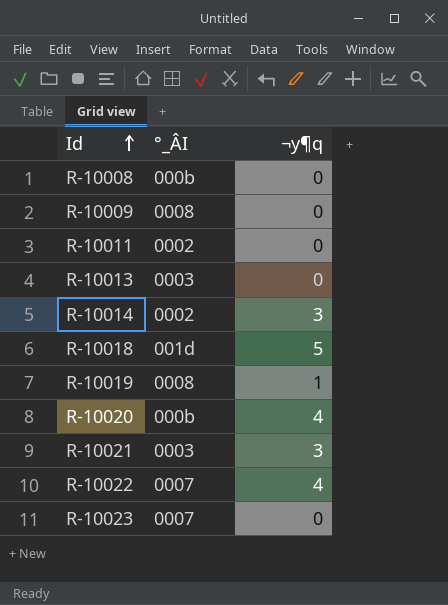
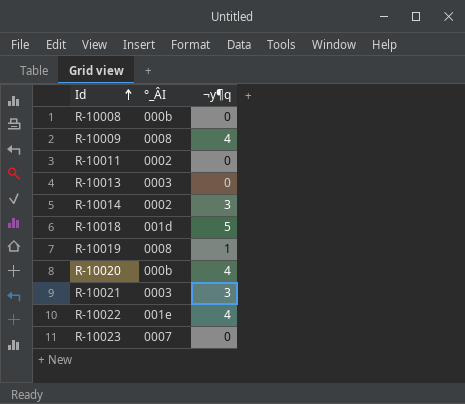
R-10009 | ¬y¶q: 0 -> 4
R-10022 | °_ÂI: 0007 -> 001e

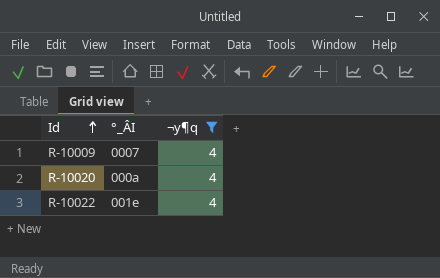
filter: none -> ¬y¶q = 4
R-10009 | °_ÂI: 0008 -> 0007
R-10020 | °_ÂI: 000b -> 000a

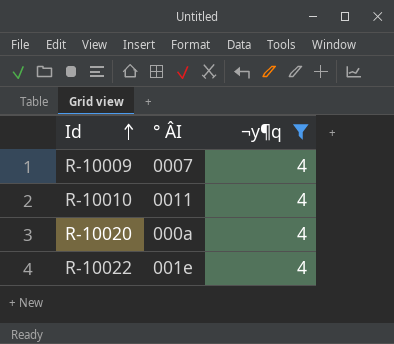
column name: °_ÂI -> ° ÂI
row R-10010: none -> 0011 | 4

